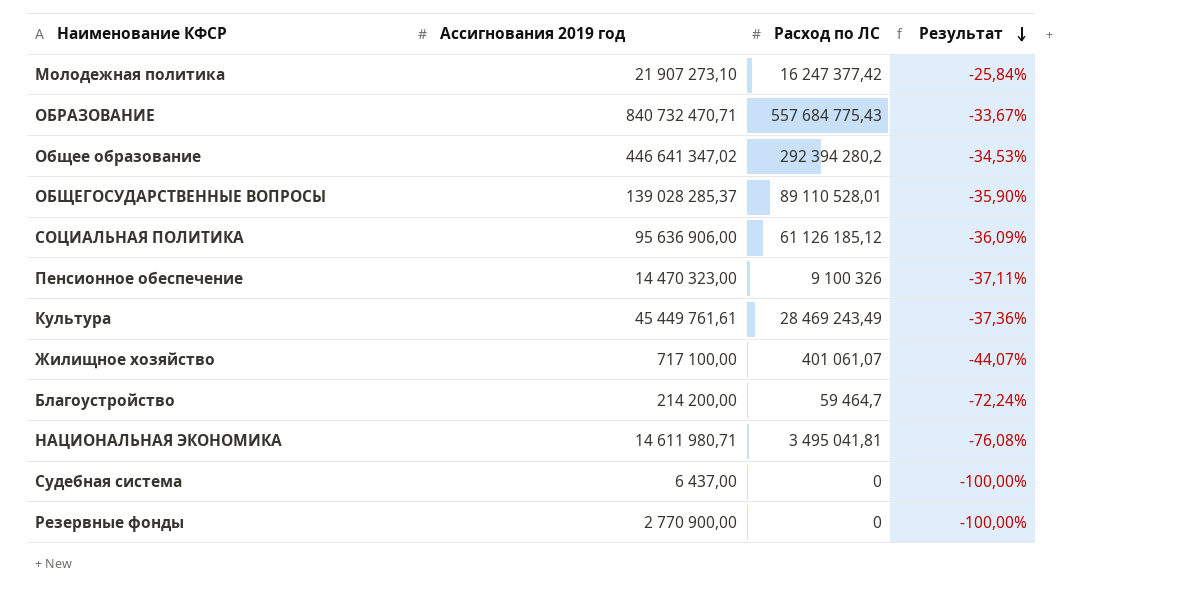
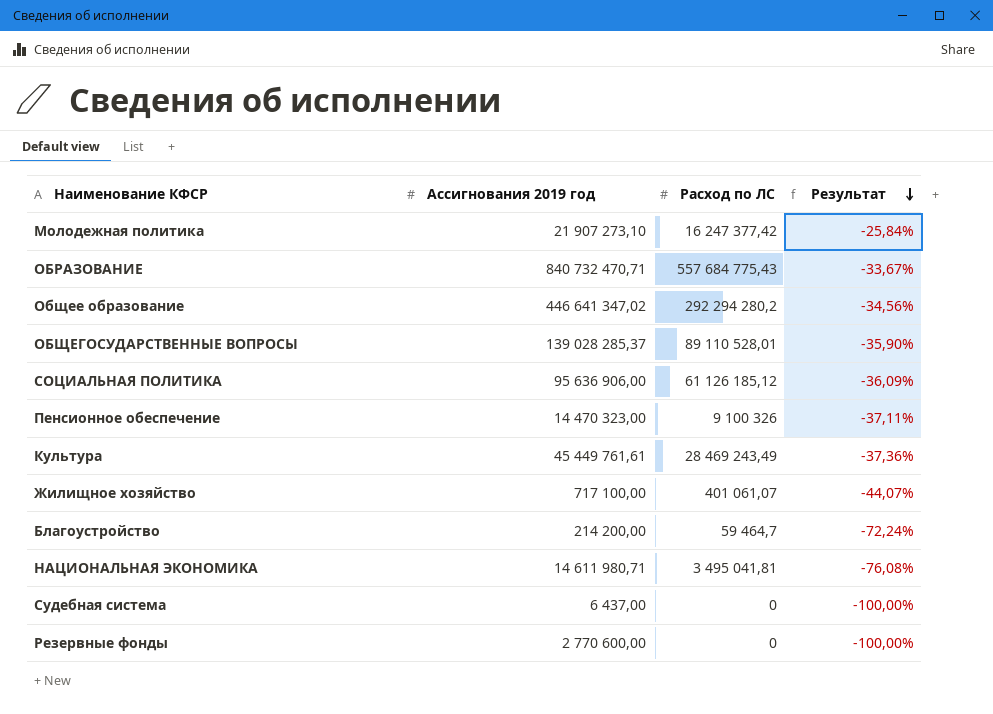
Общее образование | Расход по ЛС: 292 394 280,2 -> 292 294 280,2
Общее образование | Результат: -34,53% -> -34,56%
Резервные фонды | Ассигнования 2019 год: 2 770 900,00 -> 2 770 600,00

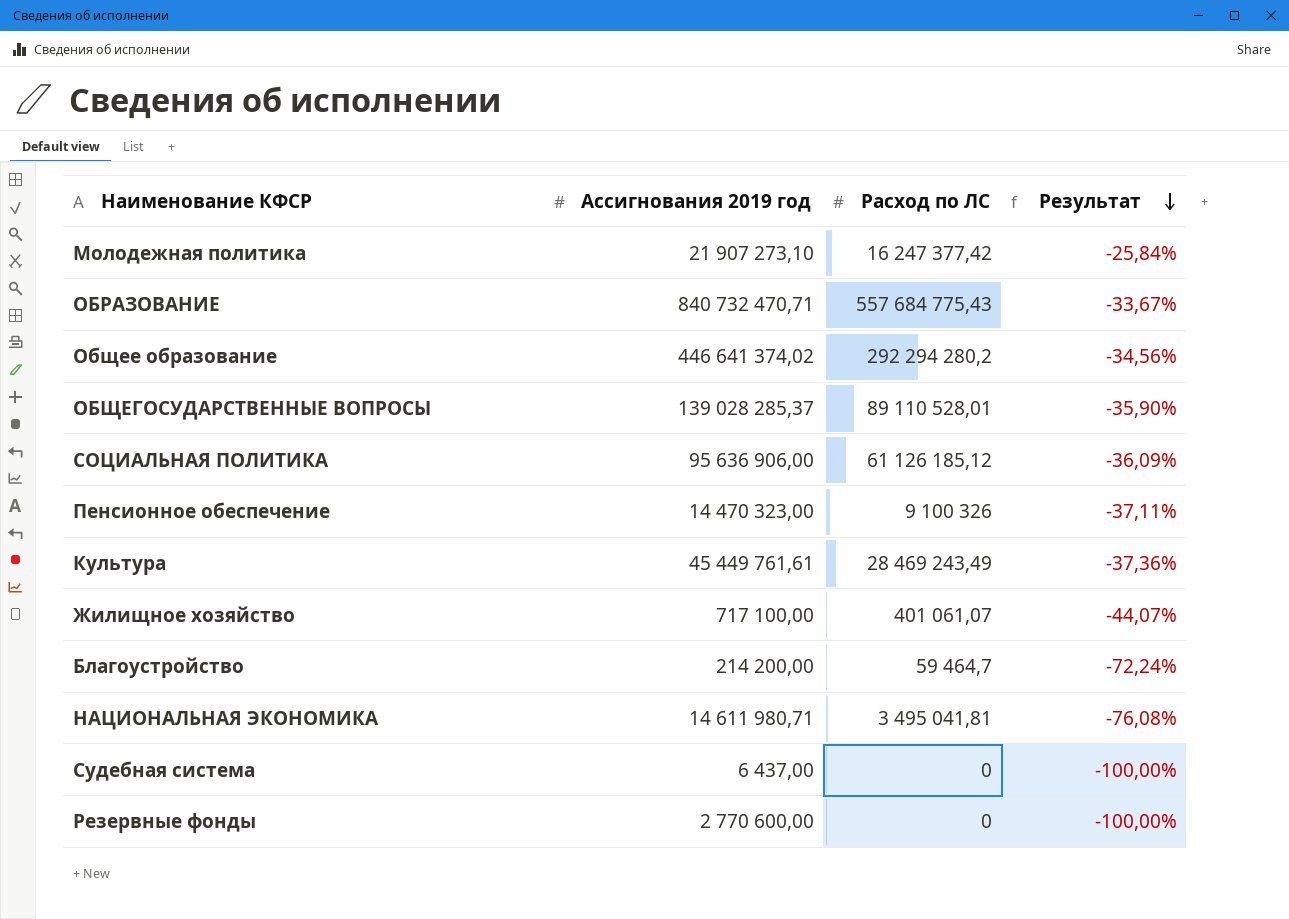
Общее образование | Ассигнования 2019 год: 446 641 347,02 -> 446 641 374,02

